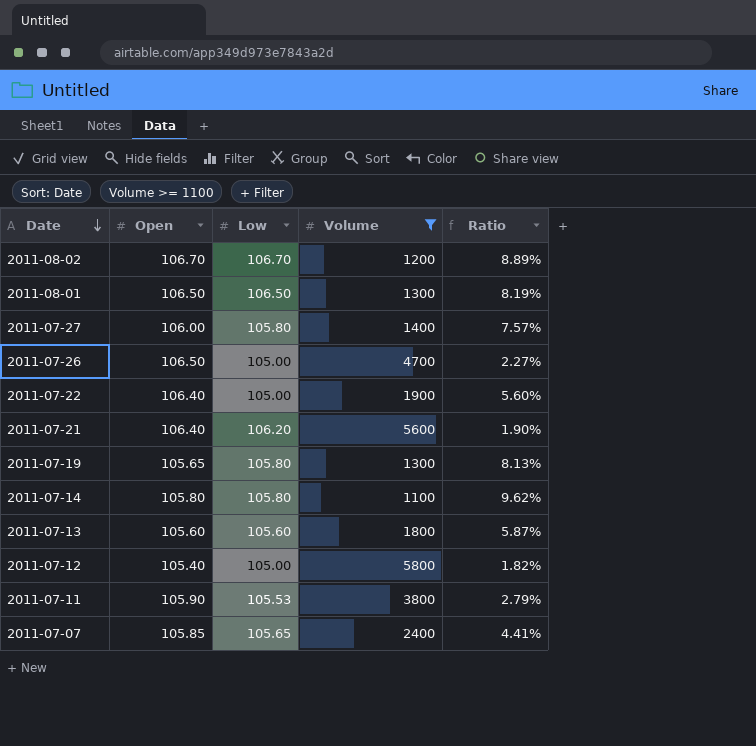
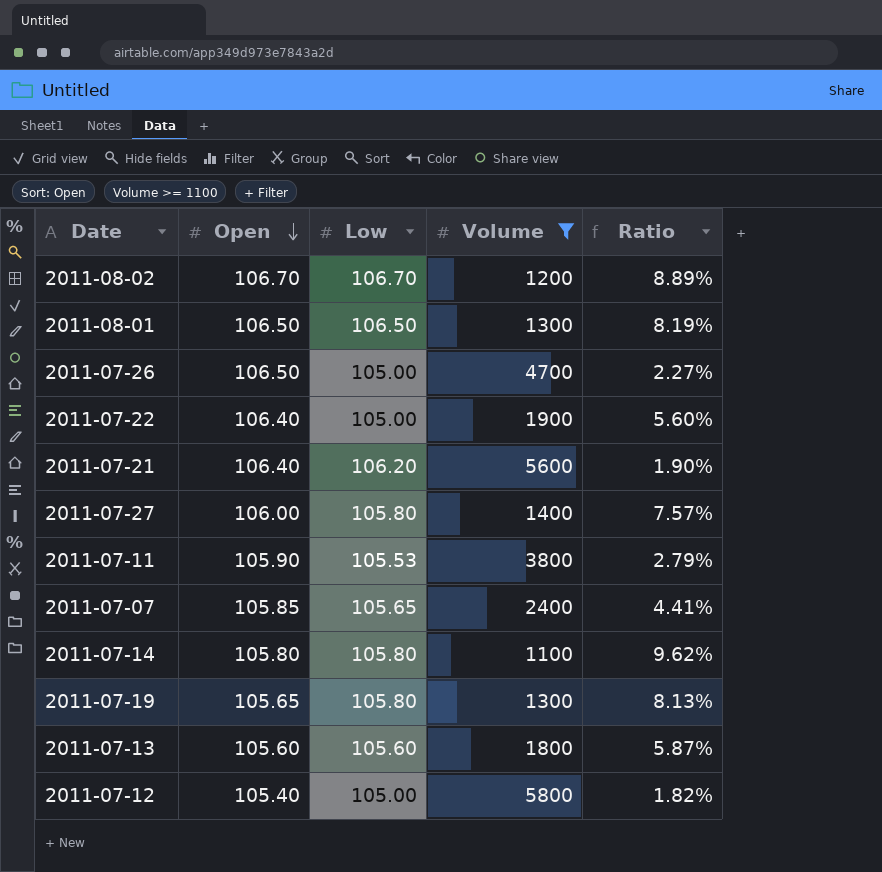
row order: Date descending -> Open descending

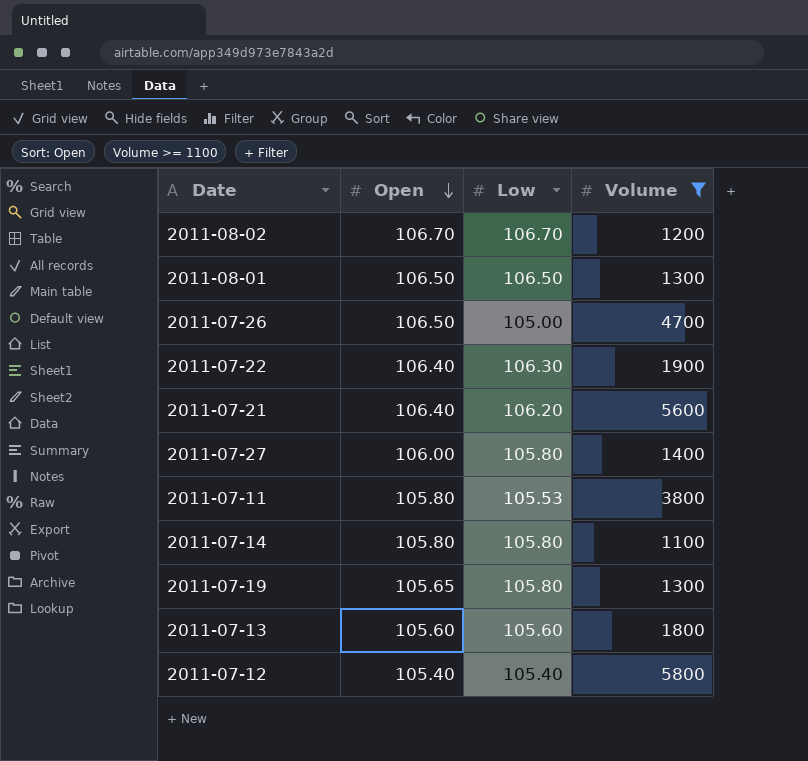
column Ratio | formula: [Open] / [Volume] -> none
row 2011-07-07: 105.85 | 105.65 | 2400 | 4.41% -> none
2011-07-22 | Low: 105.00 -> 106.30
2011-07-11 | Open: 105.90 -> 105.80
2011-07-12 | Low: 105.00 -> 105.40

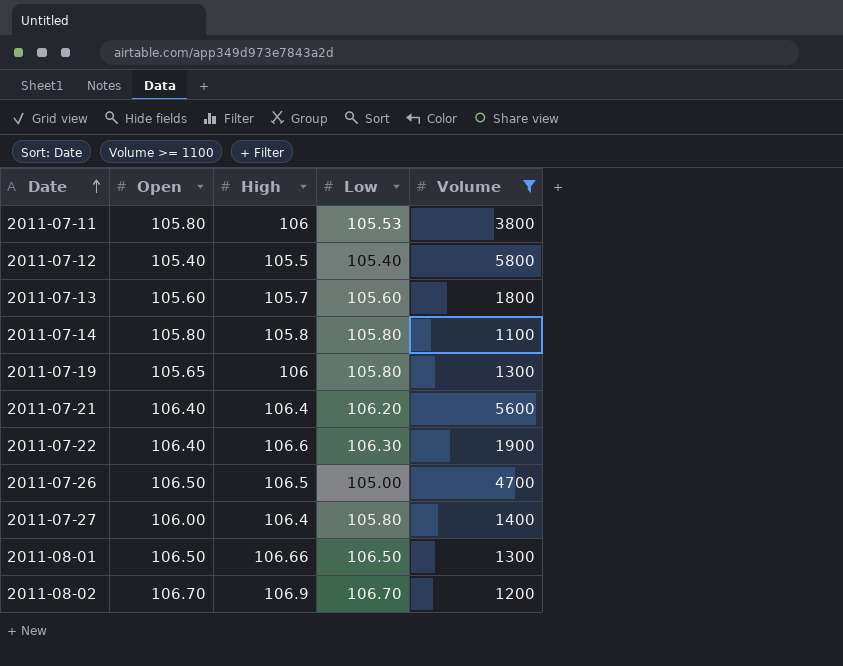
row order: Open descending -> Date ascending
column High | position: none -> 3

